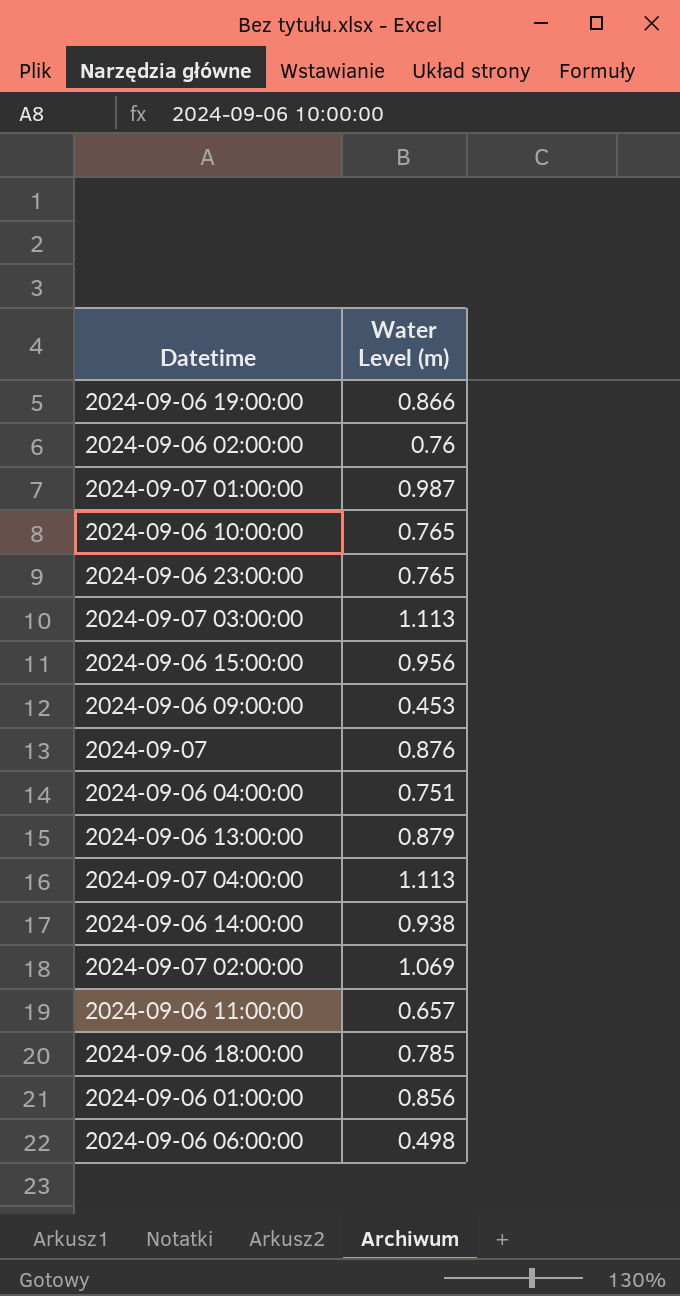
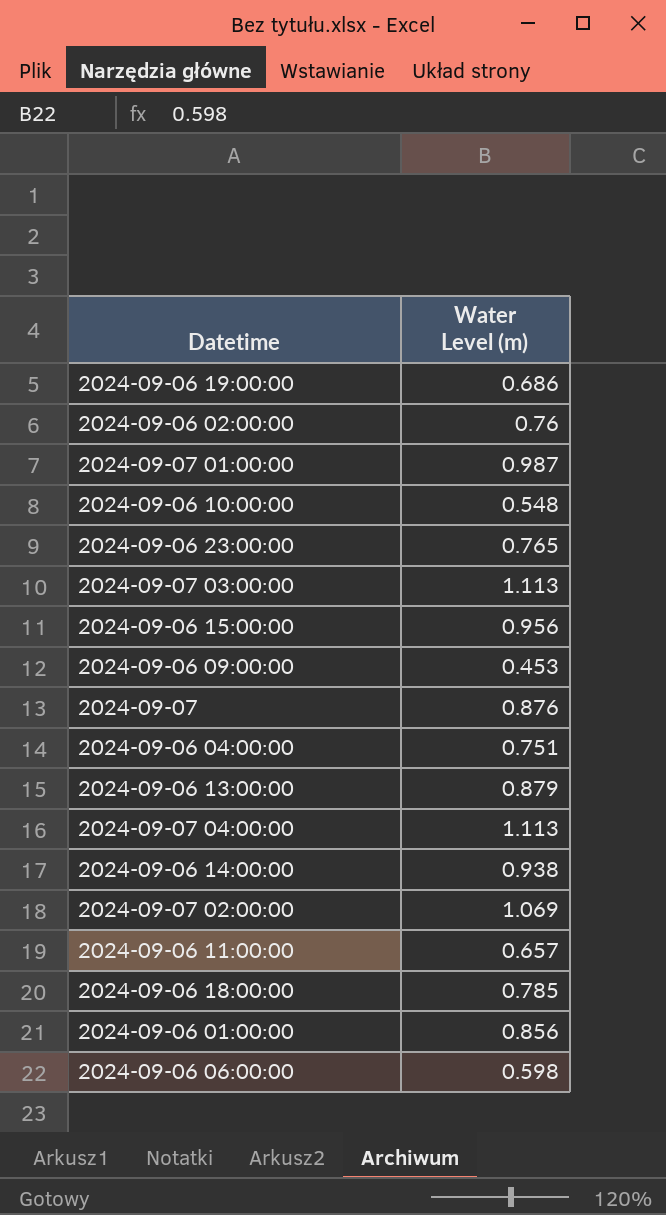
2024-09-06 19:00:00 | Water Level (m): 0.866 -> 0.686
2024-09-06 10:00:00 | Water Level (m): 0.765 -> 0.548
2024-09-06 06:00:00 | Water Level (m): 0.498 -> 0.598

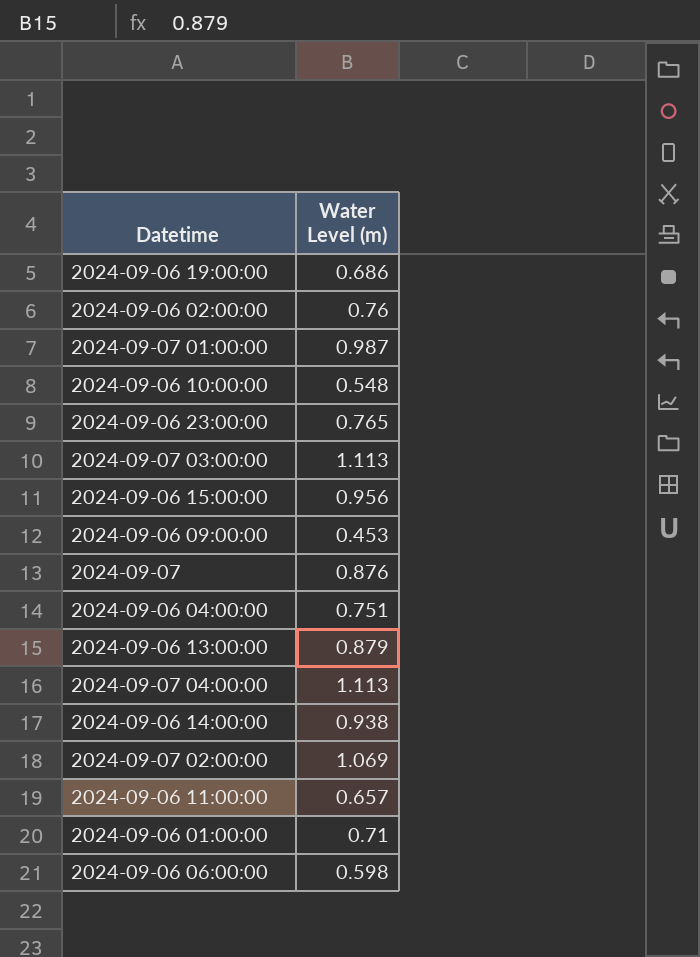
row 2024-09-06 18:00:00: 0.785 -> none
2024-09-06 01:00:00 | Water Level (m): 0.856 -> 0.71

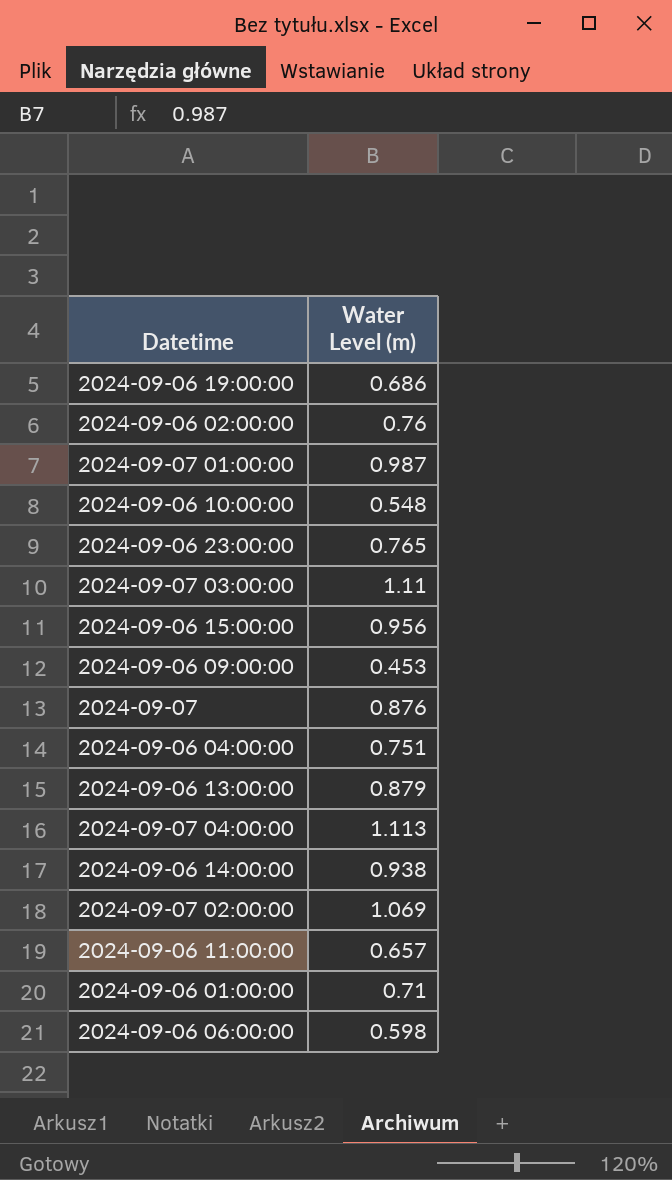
2024-09-07 03:00:00 | Water Level (m): 1.113 -> 1.11

